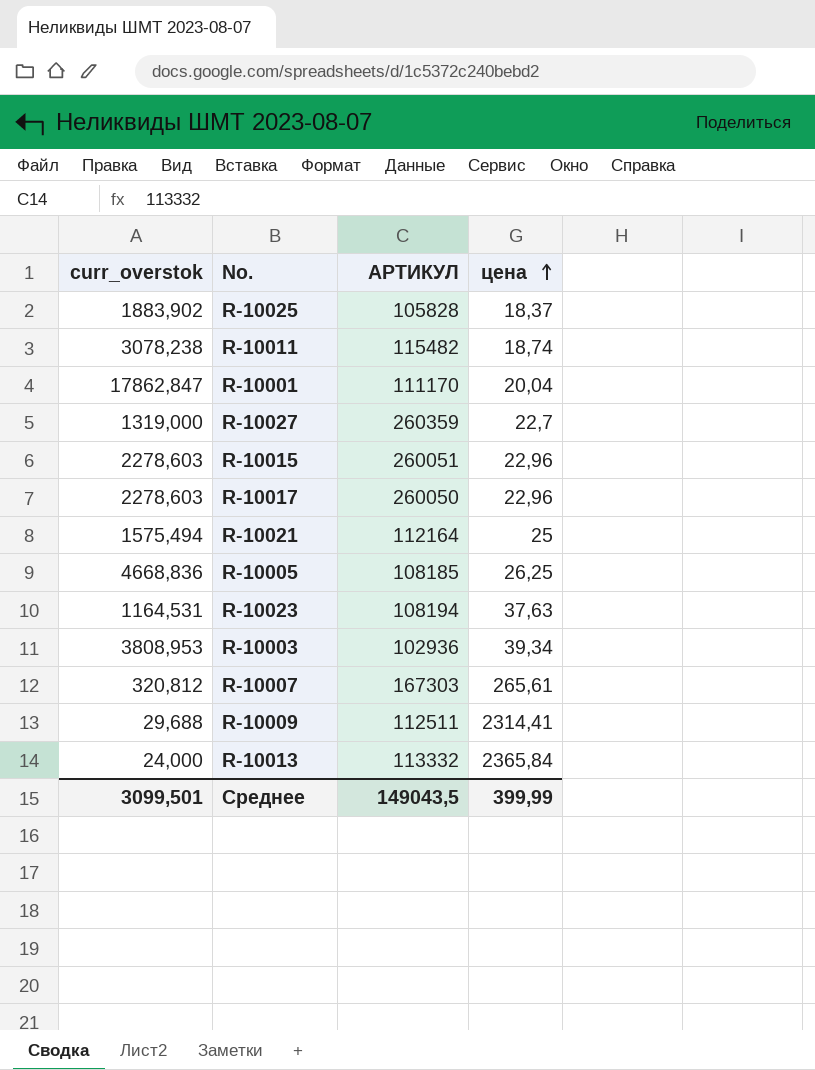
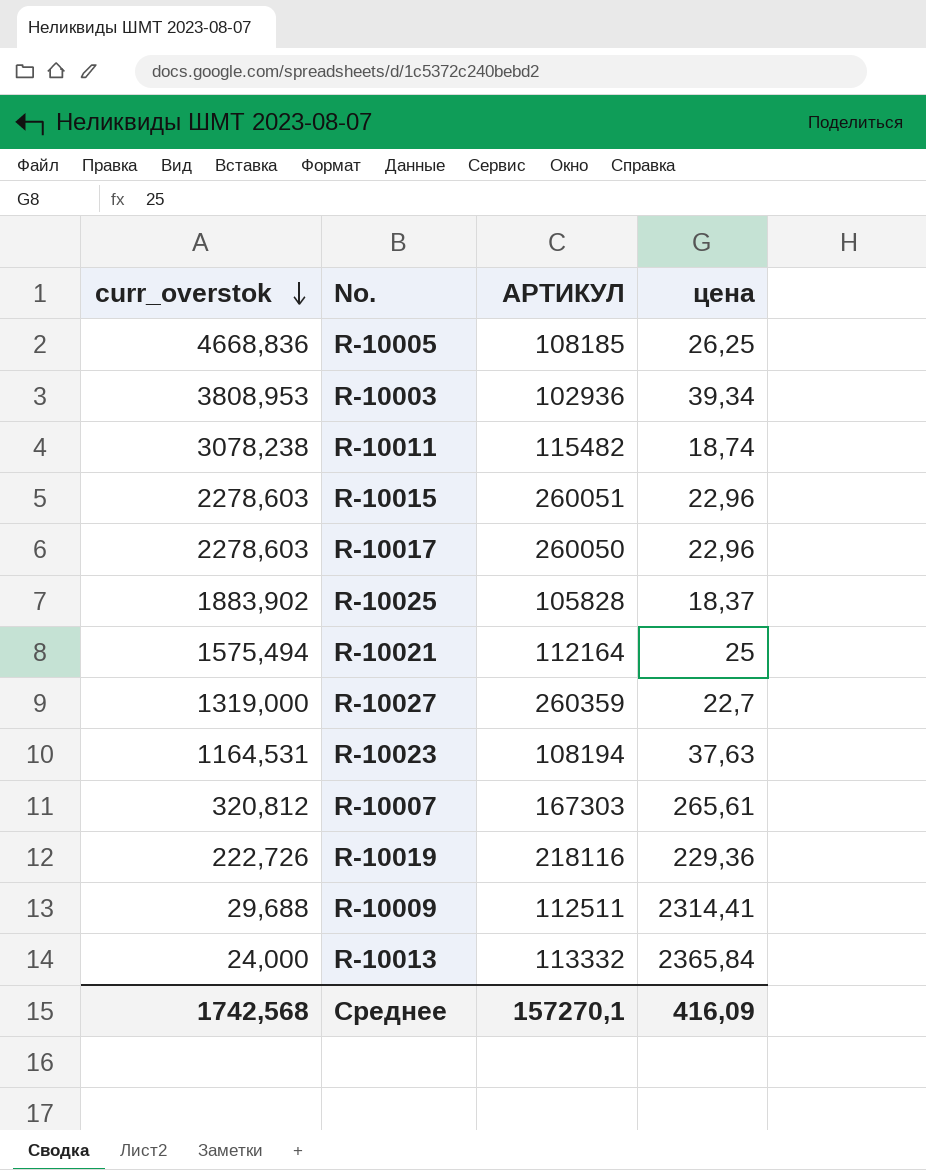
row order: цена ascending -> curr_overstok descending
row R-10001: 17862,847 | 111170 | 20,04 -> none
row R-10019: none -> 222,726 | 218116 | 229,36
Среднее | curr_overstok: 3099,501 -> 1742,568
Среднее | АРТИКУЛ: 149043,5 -> 157270,1
Среднее | цена: 399,99 -> 416,09

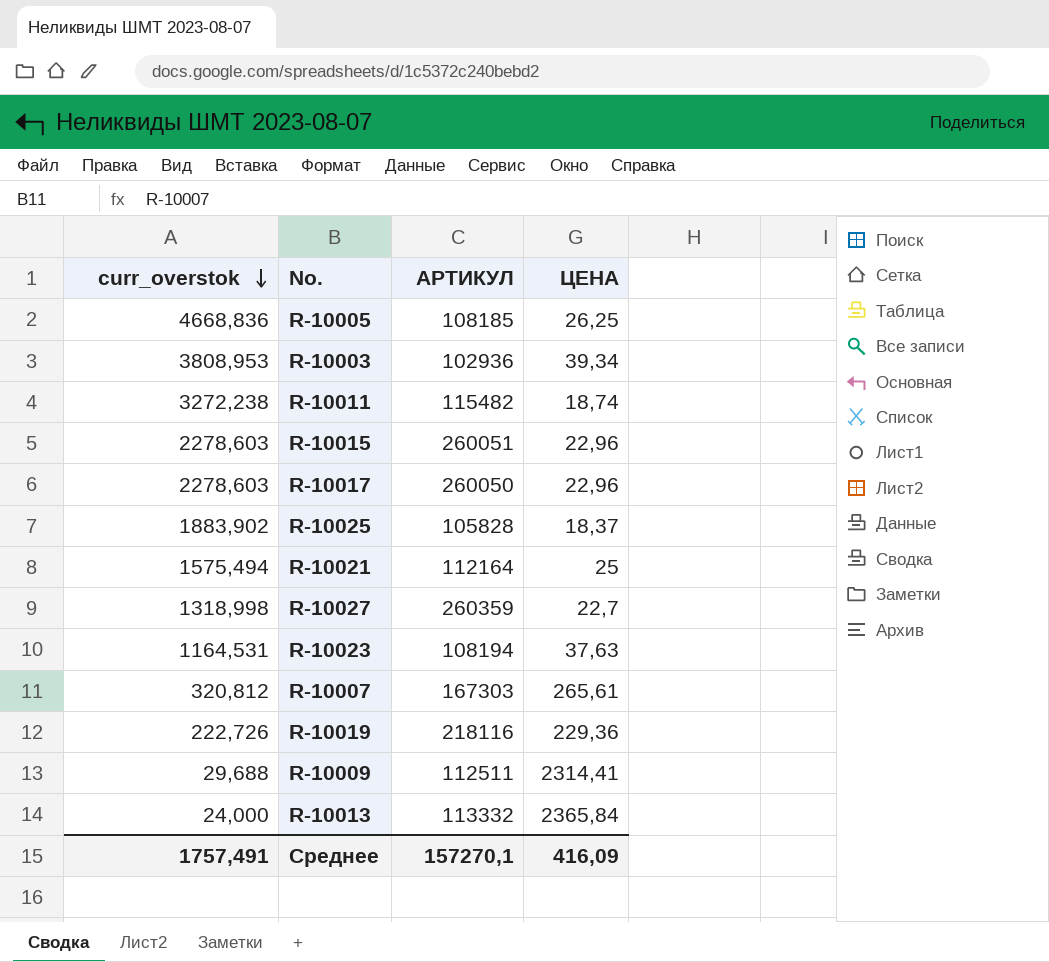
column name: цена -> ЦЕНА
R-10011 | curr_overstok: 3078,238 -> 3272,238
R-10027 | curr_overstok: 1319,000 -> 1318,998
Среднее | curr_overstok: 1742,568 -> 1757,491

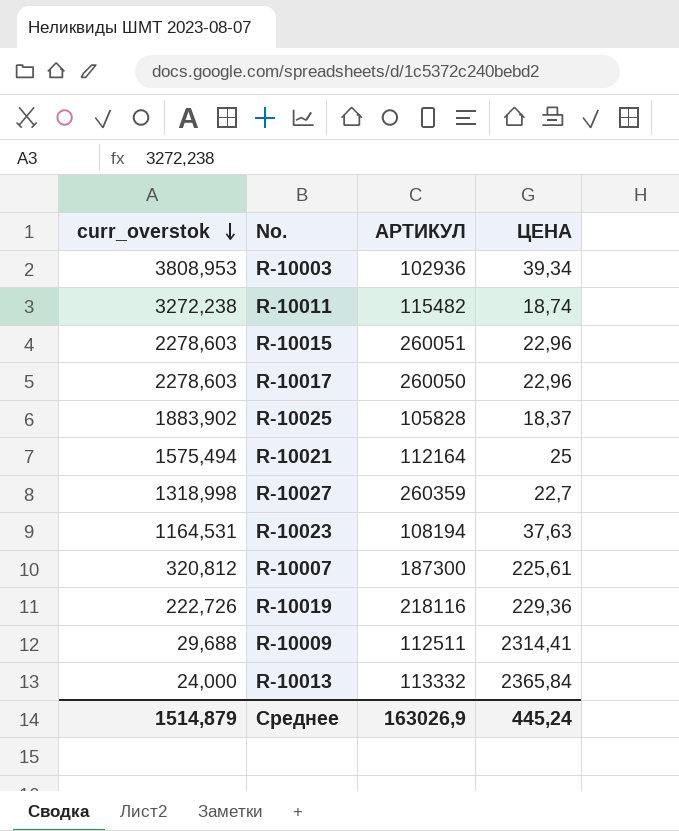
row R-10005: 4668,836 | 108185 | 26,25 -> none
R-10007 | АРТИКУЛ: 167303 -> 187300
R-10007 | ЦЕНА: 265,61 -> 225,61
Среднее | curr_overstok: 1757,491 -> 1514,879
Среднее | АРТИКУЛ: 157270,1 -> 163026,9
Среднее | ЦЕНА: 416,09 -> 445,24

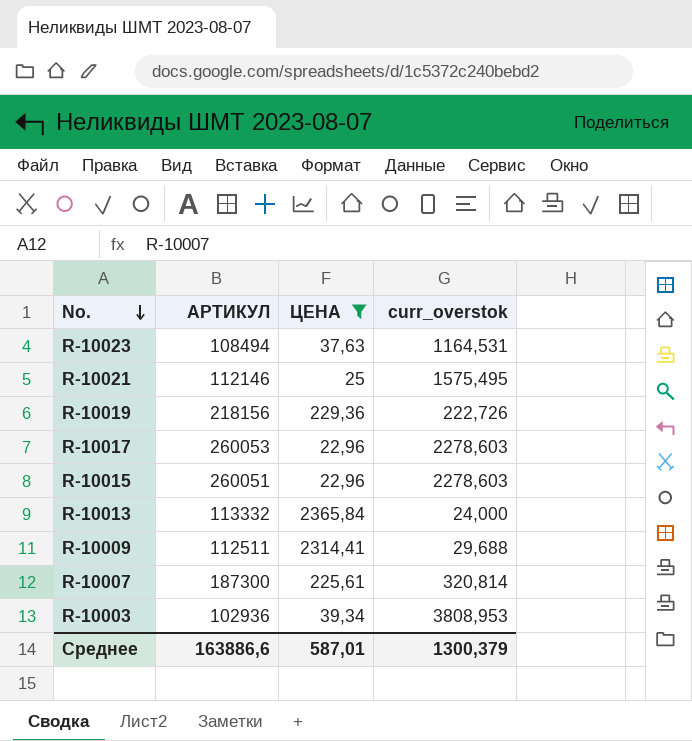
filter: none -> ЦЕНА >= 22,96
row order: curr_overstok descending -> No. descending
column curr_overstok | position: 1 -> 4
R-10023 | АРТИКУЛ: 108194 -> 108494
R-10021 | АРТИКУЛ: 112164 -> 112146
R-10021 | curr_overstok: 1575,494 -> 1575,495
R-10019 | АРТИКУЛ: 218116 -> 218156
R-10017 | АРТИКУЛ: 260050 -> 260053
R-10007 | curr_overstok: 320,812 -> 320,814
Среднее | АРТИКУЛ: 163026,9 -> 163886,6
Среднее | ЦЕНА: 445,24 -> 587,01
Среднее | curr_overstok: 1514,879 -> 1300,379

